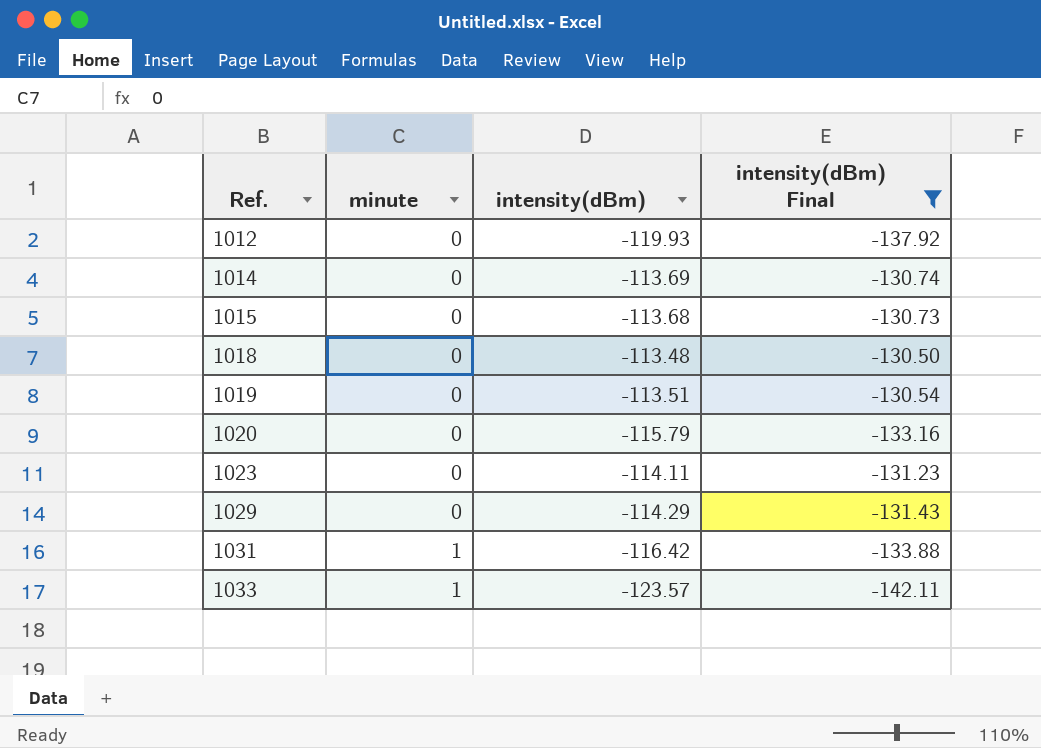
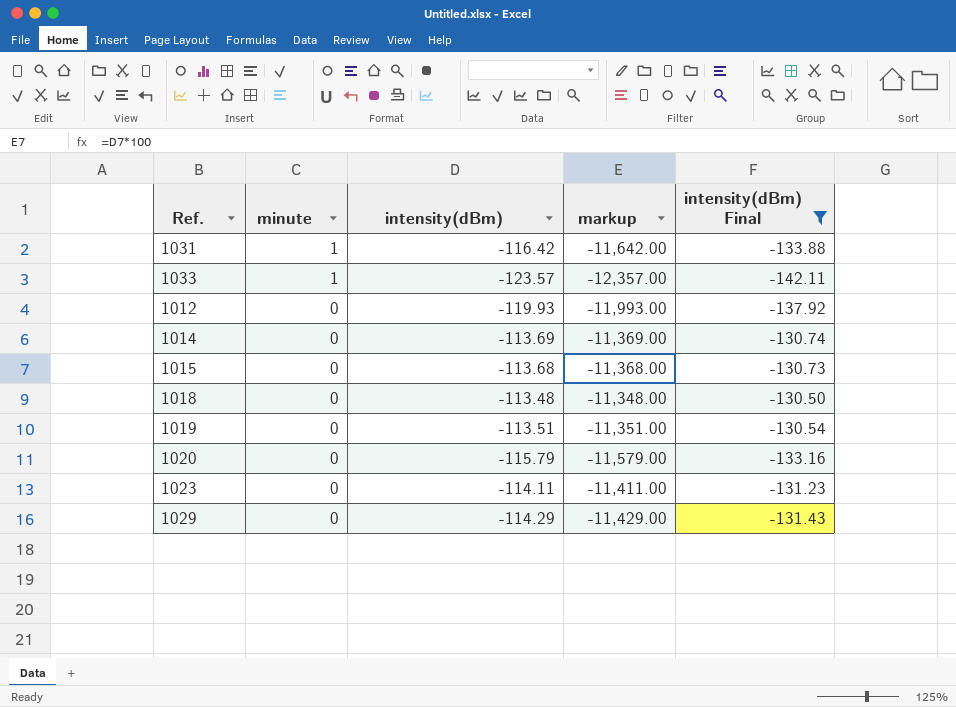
row order: Ref. ascending -> minute descending
column markup | formula: none -> [intensity(dBm)] * 100

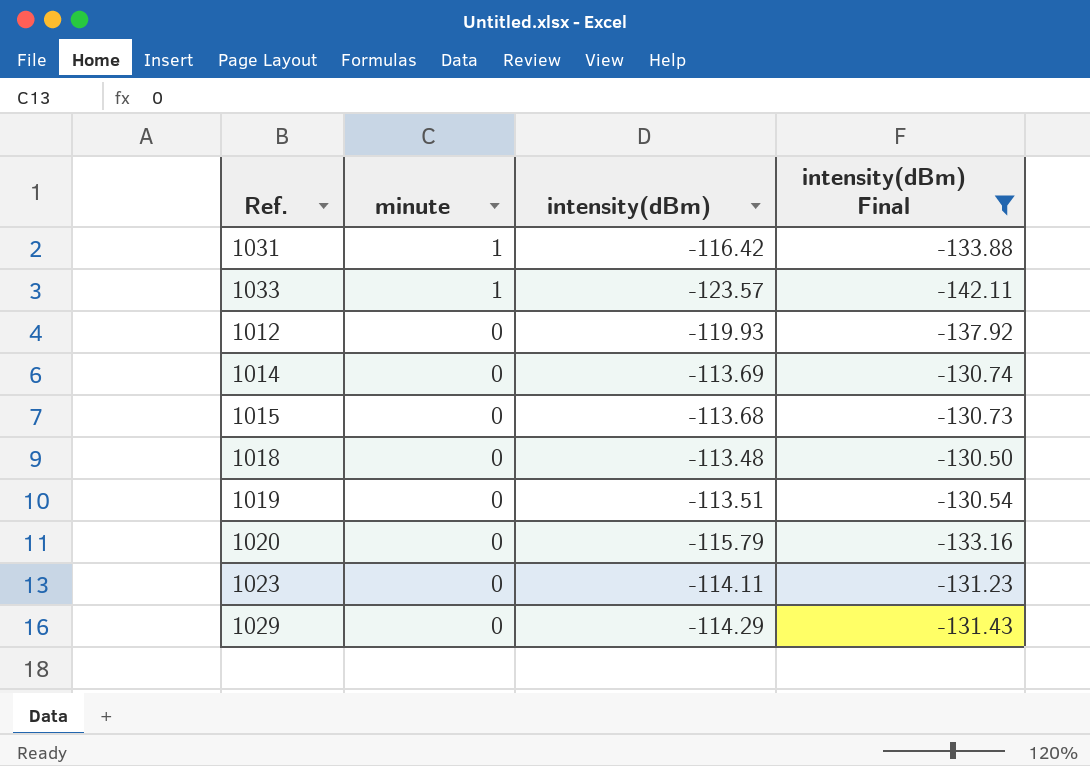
column markup | formula: [intensity(dBm)] * 100 -> none

